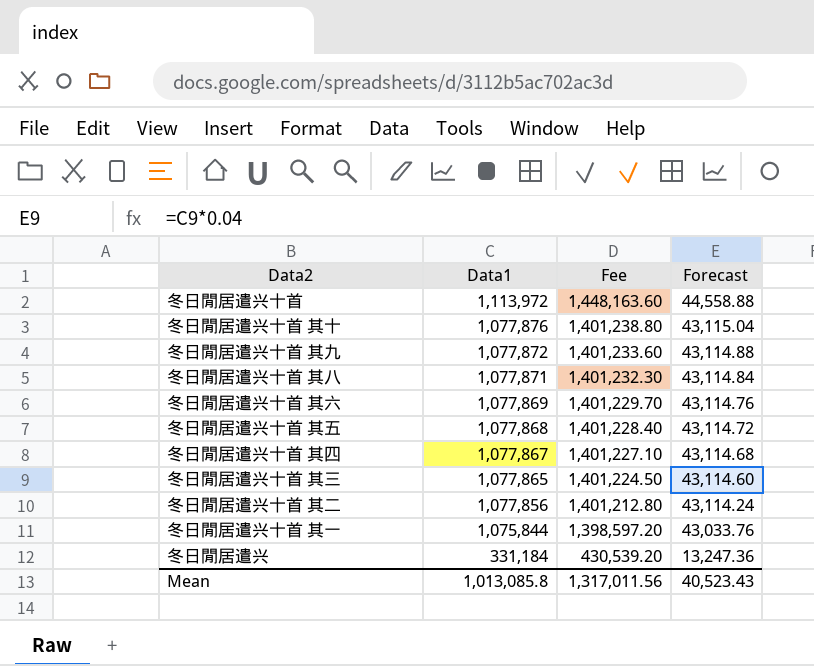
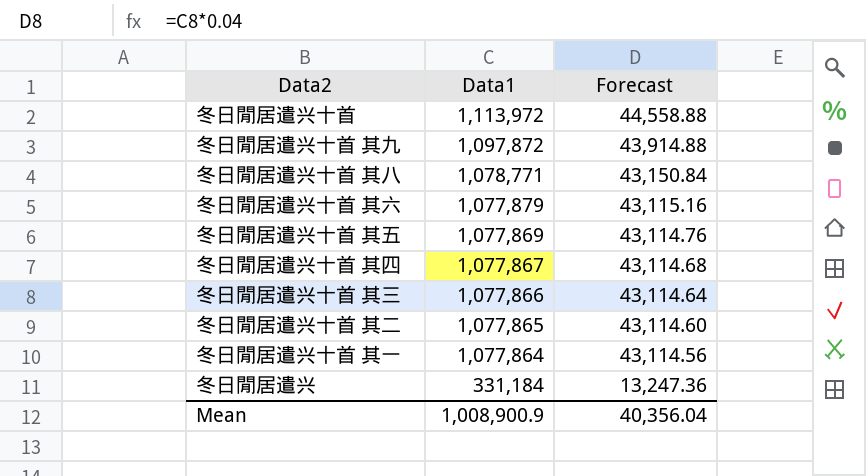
column Fee | formula: [Data1] * 1.3 -> none
row 冬日閒居遣兴十首 其十: 1,077,876 | 1,401,238.80 | 43,115.04 -> none
冬日閒居遣兴十首 其九 | Data1: 1,077,872 -> 1,097,872
冬日閒居遣兴十首 其九 | Forecast: 43,114.88 -> 43,914.88
冬日閒居遣兴十首 其八 | Data1: 1,077,871 -> 1,078,771
冬日閒居遣兴十首 其八 | Forecast: 43,114.84 -> 43,150.84
冬日閒居遣兴十首 其六 | Data1: 1,077,869 -> 1,077,879
冬日閒居遣兴十首 其六 | Forecast: 43,114.76 -> 43,115.16
冬日閒居遣兴十首 其五 | Data1: 1,077,868 -> 1,077,869
冬日閒居遣兴十首 其五 | Forecast: 43,114.72 -> 43,114.76
冬日閒居遣兴十首 其三 | Data1: 1,077,865 -> 1,077,866
冬日閒居遣兴十首 其三 | Forecast: 43,114.60 -> 43,114.64
冬日閒居遣兴十首 其二 | Data1: 1,077,856 -> 1,077,865
冬日閒居遣兴十首 其二 | Forecast: 43,114.24 -> 43,114.60
冬日閒居遣兴十首 其一 | Data1: 1,075,844 -> 1,077,864
冬日閒居遣兴十首 其一 | Forecast: 43,033.76 -> 43,114.56
Mean | Data1: 1,013,085.8 -> 1,008,900.9
Mean | Forecast: 40,523.43 -> 40,356.04

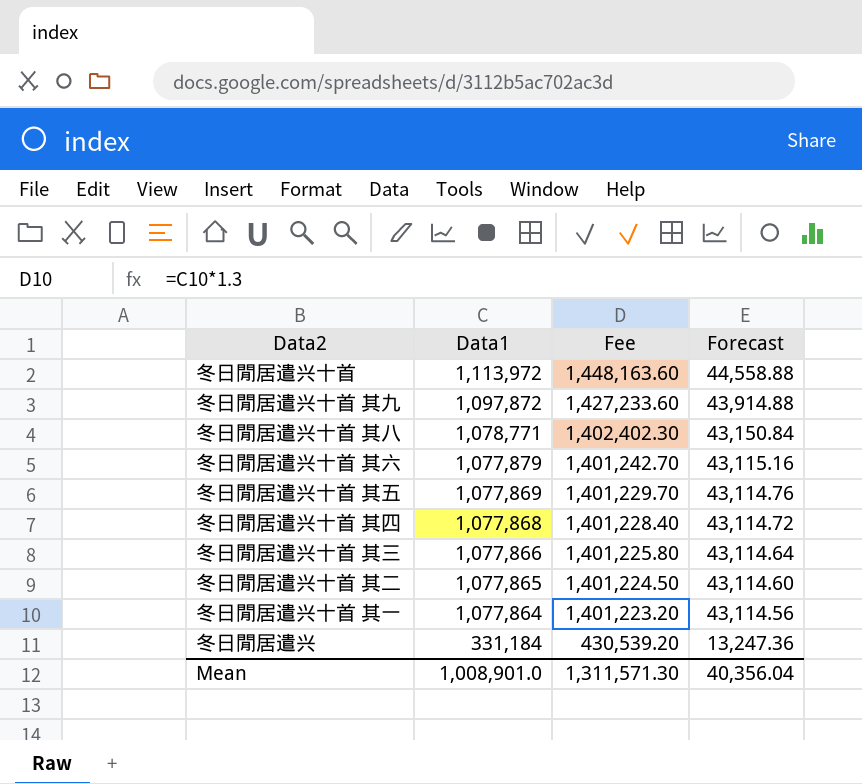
column Fee | formula: none -> [Data1] * 1.3
冬日閒居遣兴十首 其四 | Data1: 1,077,867 -> 1,077,868
冬日閒居遣兴十首 其四 | Forecast: 43,114.68 -> 43,114.72
Mean | Data1: 1,008,900.9 -> 1,008,901.0

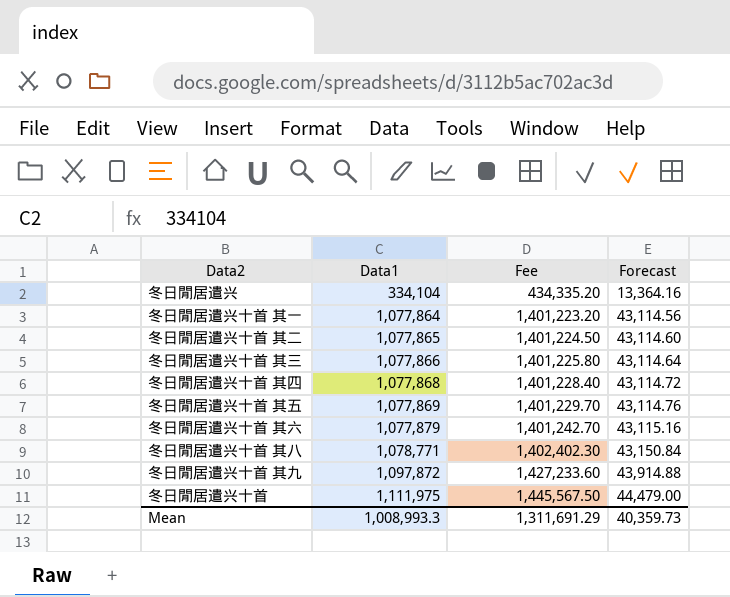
row order: Data1 descending -> Data1 ascending
冬日閒居遣兴 | Data1: 331,184 -> 334,104
冬日閒居遣兴 | Fee: 430,539.20 -> 434,335.20
冬日閒居遣兴 | Forecast: 13,247.36 -> 13,364.16
冬日閒居遣兴十首 | Data1: 1,113,972 -> 1,111,975
冬日閒居遣兴十首 | Fee: 1,448,163.60 -> 1,445,567.50
冬日閒居遣兴十首 | Forecast: 44,558.88 -> 44,479.00
Mean | Data1: 1,008,901.0 -> 1,008,993.3
Mean | Fee: 1,311,571.30 -> 1,311,691.29
Mean | Forecast: 40,356.04 -> 40,359.73

